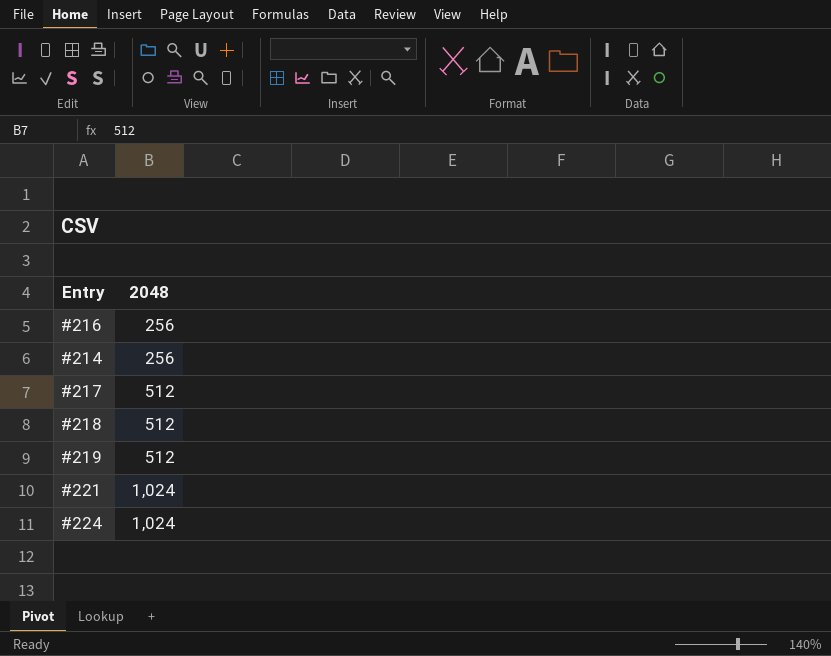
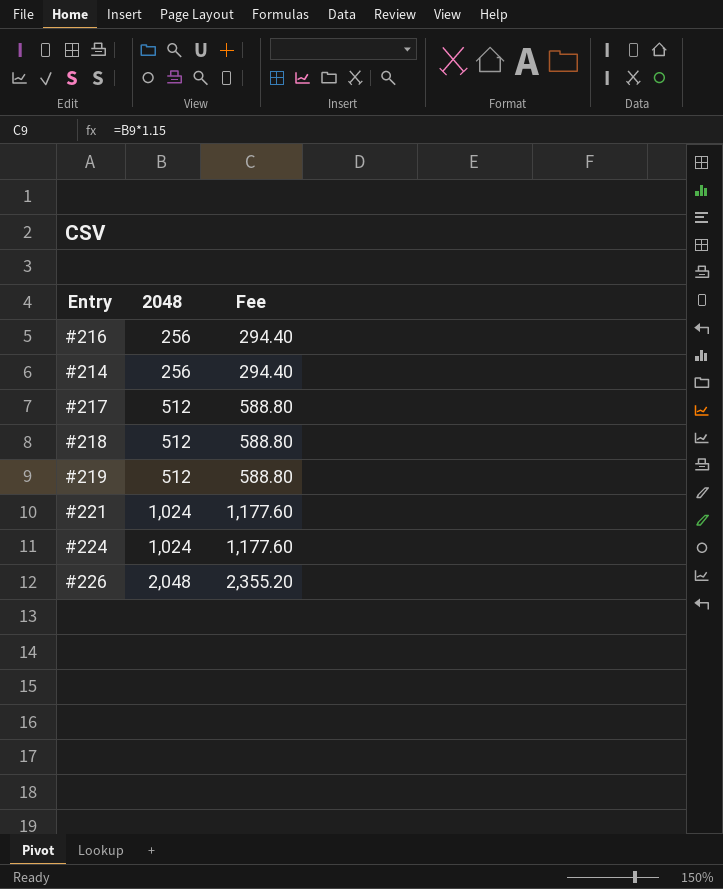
column Fee | formula: none -> [2048] * 1.15
row #226: none -> 2,048 | 2,355.20

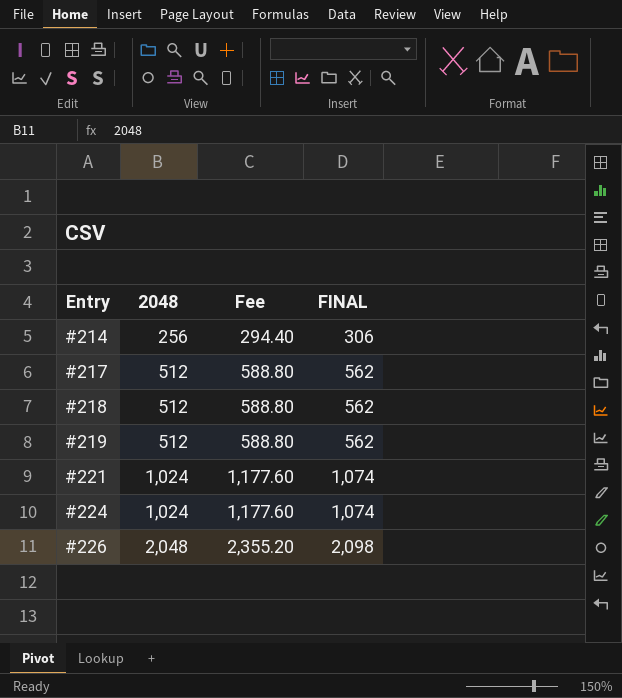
column FINAL | formula: none -> [2048] + 50
row #216: 256 | 294.40 -> none

